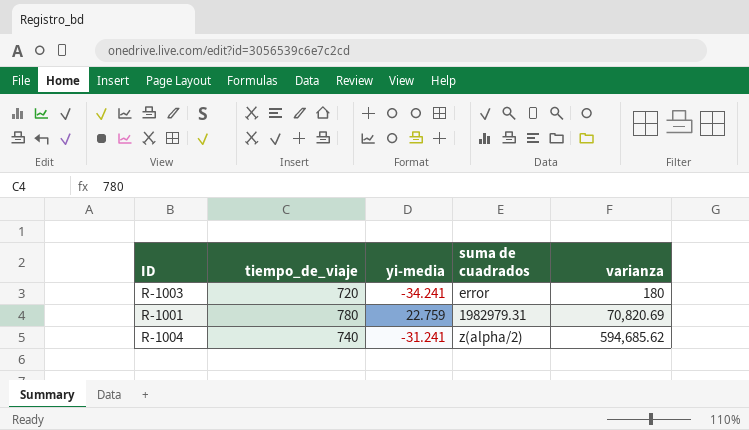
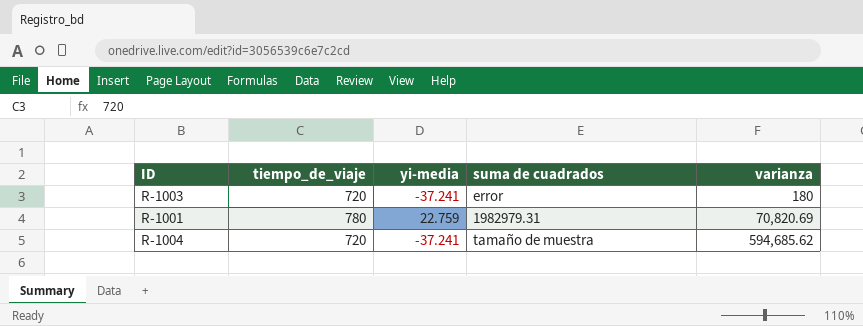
R-1003 | yi-media: -34.241 -> -37.241
R-1004 | tiempo_de_viaje: 740 -> 720
R-1004 | yi-media: -31.241 -> -37.241
R-1004 | suma de cuadrados: z(alpha/2) -> tamaño de muestra

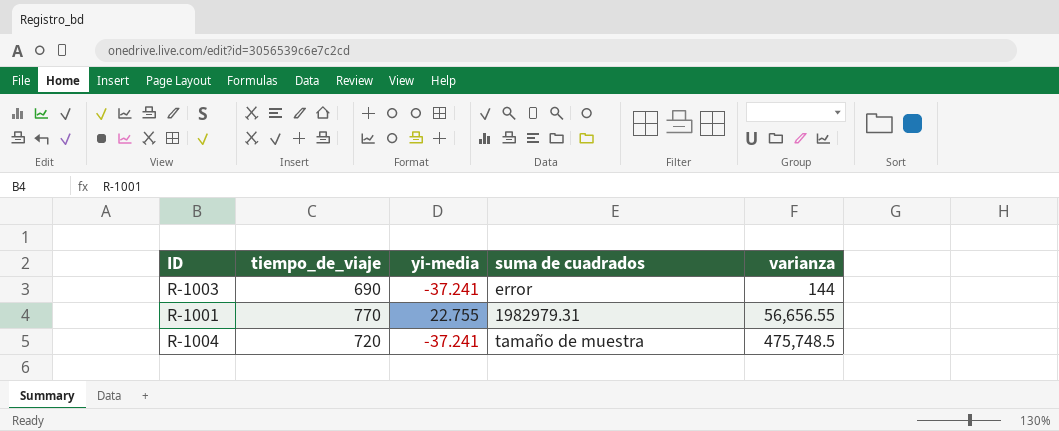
R-1003 | tiempo_de_viaje: 720 -> 690
R-1003 | varianza: 180 -> 144
R-1001 | tiempo_de_viaje: 780 -> 770
R-1001 | yi-media: 22.759 -> 22.755
R-1001 | varianza: 70,820.69 -> 56,656.55
R-1004 | varianza: 594,685.62 -> 475,748.5

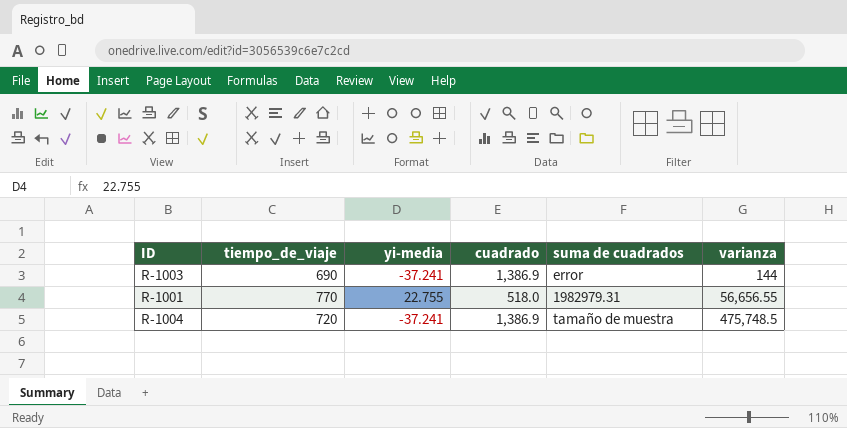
column cuadrado | position: none -> 4

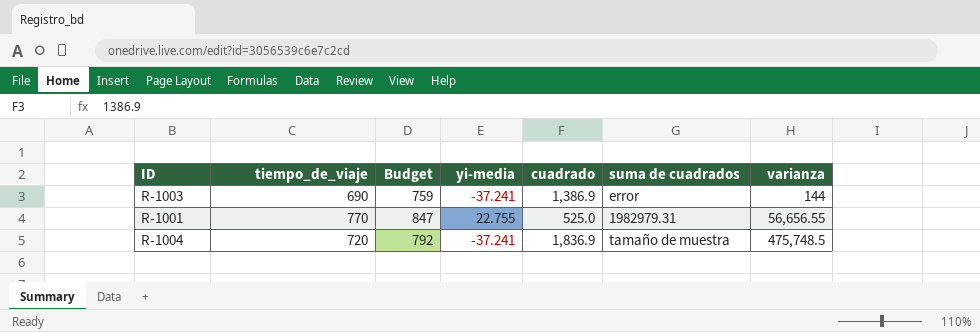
column Budget | formula: none -> [tiempo_de_viaje] * 1.1
R-1001 | cuadrado: 518.0 -> 525.0
R-1004 | cuadrado: 1,386.9 -> 1,836.9

